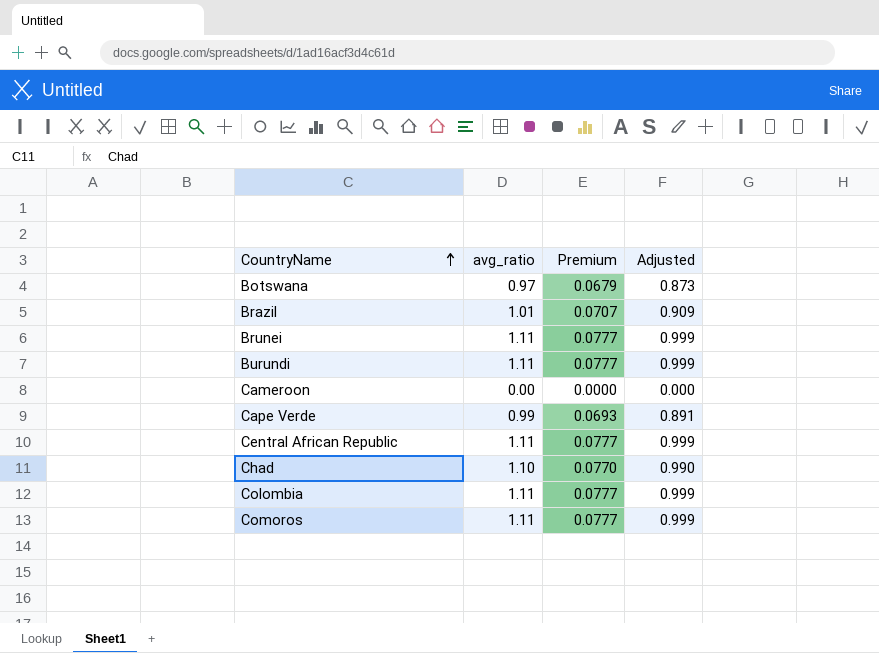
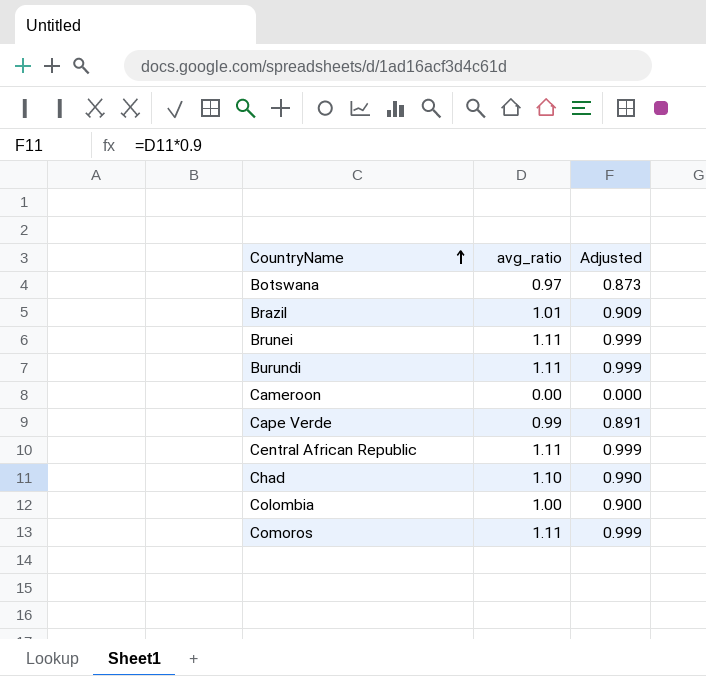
column Premium | formula: [avg_ratio] * 0.07 -> none
Colombia | avg_ratio: 1.11 -> 1.00
Colombia | Adjusted: 0.999 -> 0.900

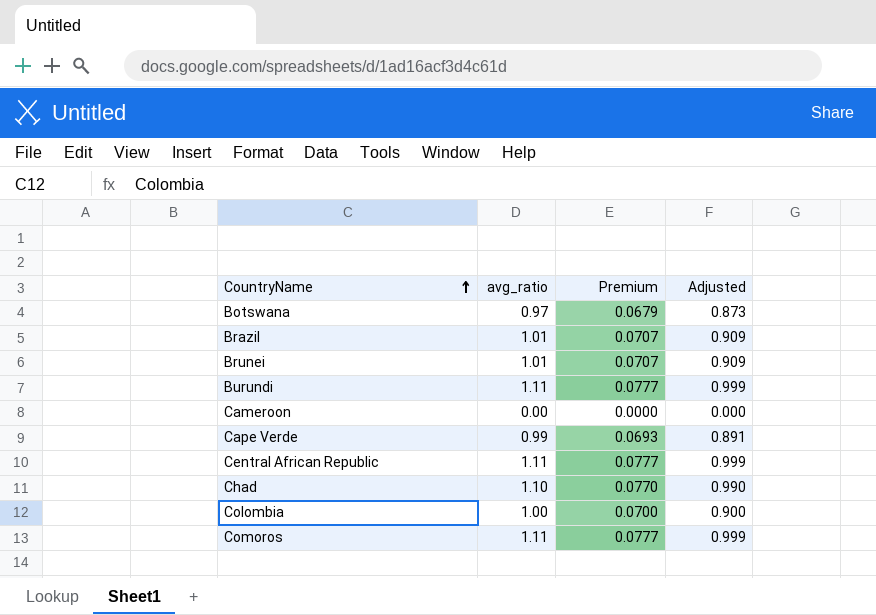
column Premium | formula: none -> [avg_ratio] * 0.07
Brunei | avg_ratio: 1.11 -> 1.01
Brunei | Adjusted: 0.999 -> 0.909

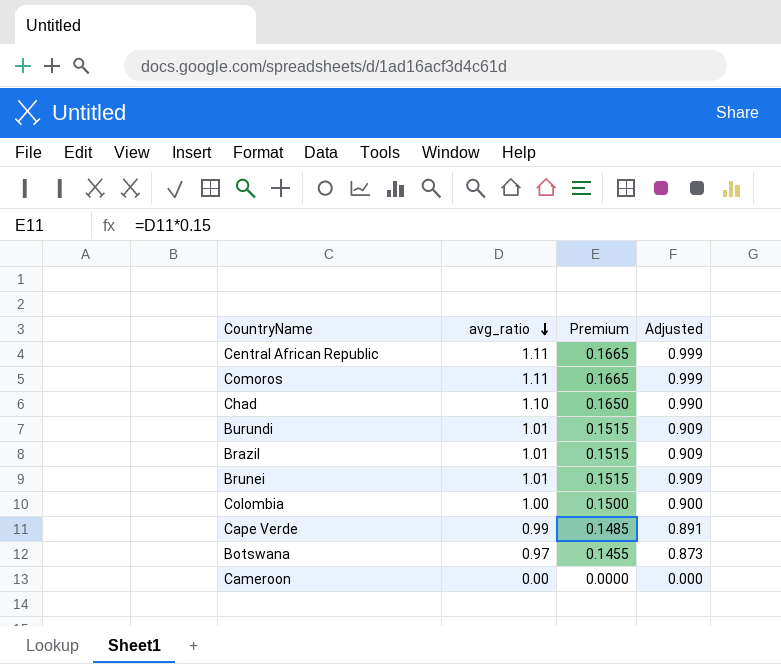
row order: CountryName ascending -> avg_ratio descending
column Premium | formula: [avg_ratio] * 0.07 -> [avg_ratio] * 0.15
Burundi | avg_ratio: 1.11 -> 1.01
Burundi | Adjusted: 0.999 -> 0.909

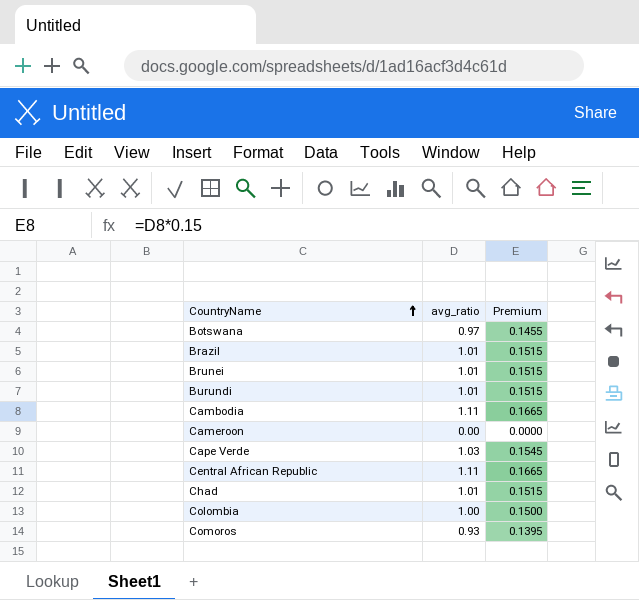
row order: avg_ratio descending -> CountryName ascending
column Adjusted | formula: [avg_ratio] * 0.9 -> none
row Cambodia: none -> 1.11 | 0.1665
Cape Verde | avg_ratio: 0.99 -> 1.03
Cape Verde | Premium: 0.1485 -> 0.1545
Chad | avg_ratio: 1.10 -> 1.01
Chad | Premium: 0.1650 -> 0.1515
Comoros | avg_ratio: 1.11 -> 0.93
Comoros | Premium: 0.1665 -> 0.1395

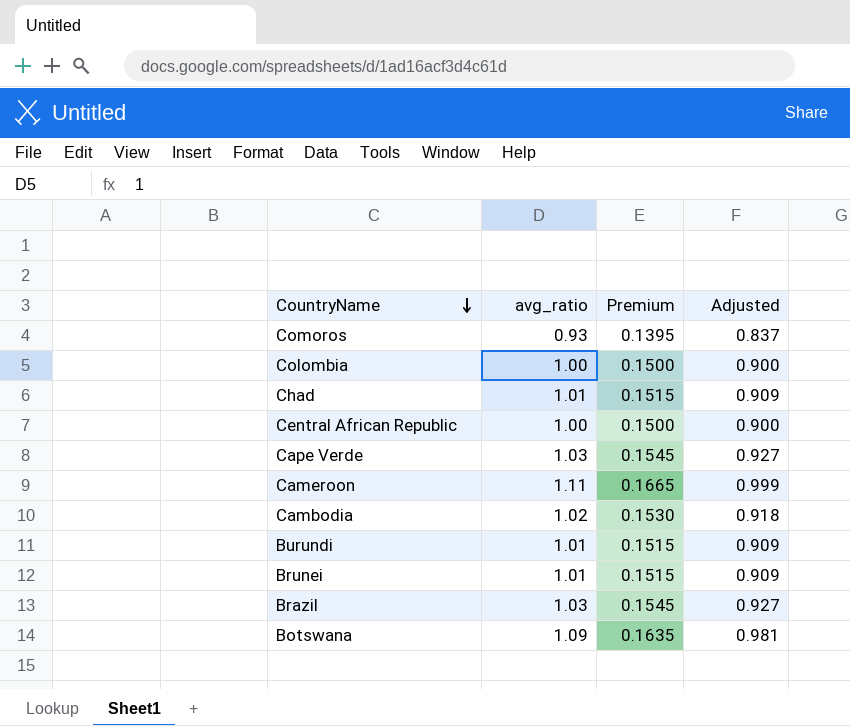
row order: CountryName ascending -> CountryName descending
column Adjusted | formula: none -> [avg_ratio] * 0.9
Central African Republic | avg_ratio: 1.11 -> 1.00
Central African Republic | Premium: 0.1665 -> 0.1500
Cameroon | avg_ratio: 0.00 -> 1.11
Cameroon | Premium: 0.0000 -> 0.1665
Cambodia | avg_ratio: 1.11 -> 1.02
Cambodia | Premium: 0.1665 -> 0.1530
Brazil | avg_ratio: 1.01 -> 1.03
Brazil | Premium: 0.1515 -> 0.1545
Botswana | avg_ratio: 0.97 -> 1.09
Botswana | Premium: 0.1455 -> 0.1635

